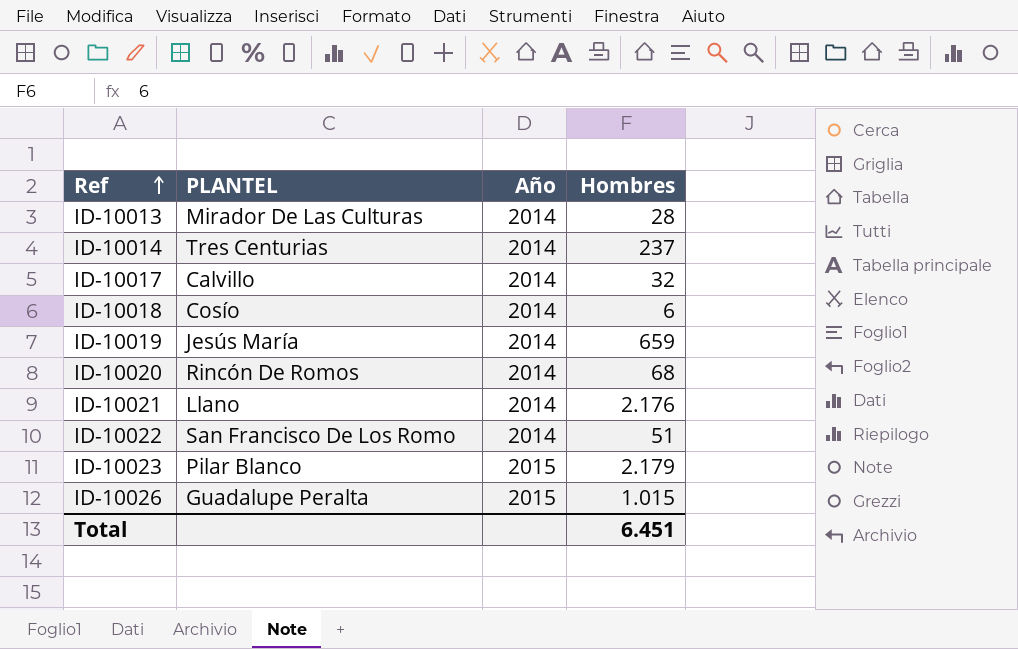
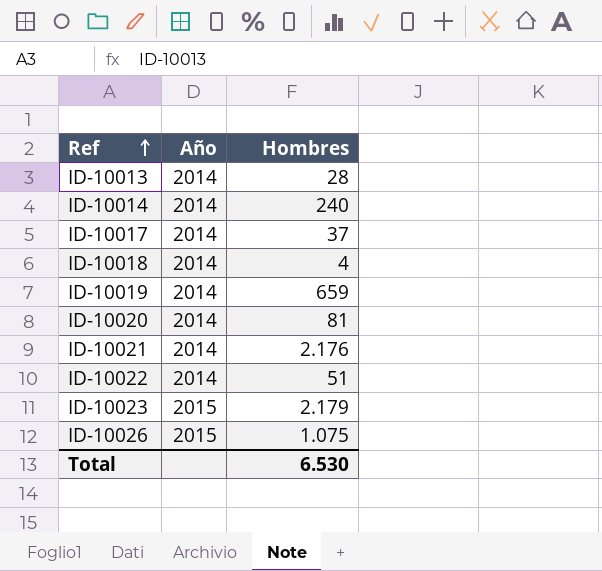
column PLANTEL | position: 2 -> none
ID-10014 | Hombres: 237 -> 240
ID-10017 | Hombres: 32 -> 37
ID-10018 | Hombres: 6 -> 4
ID-10020 | Hombres: 68 -> 81
ID-10026 | Hombres: 1.015 -> 1.075
Total | Hombres: 6.451 -> 6.530

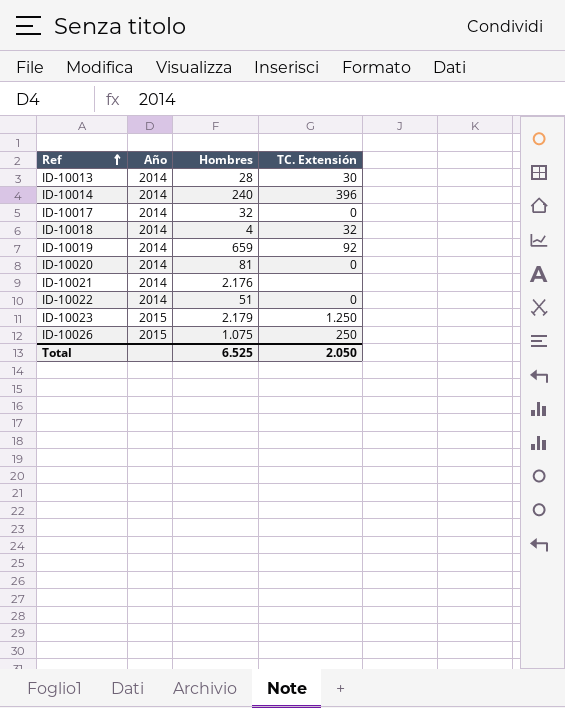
column TC. Extensión | position: none -> 4
ID-10017 | Hombres: 37 -> 32
Total | Hombres: 6.530 -> 6.525

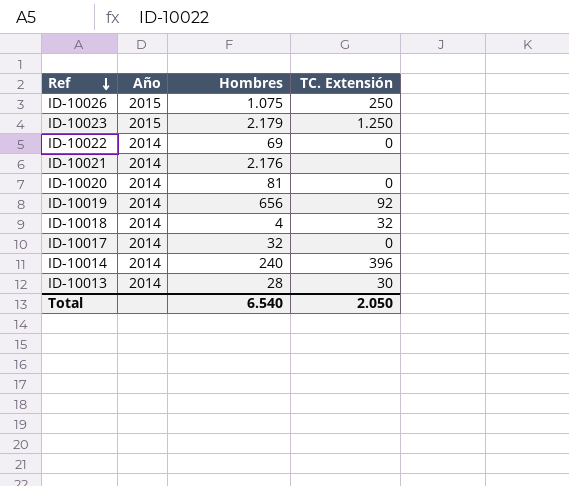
row order: Ref ascending -> Ref descending
ID-10022 | Hombres: 51 -> 69
ID-10019 | Hombres: 659 -> 656
Total | Hombres: 6.525 -> 6.540

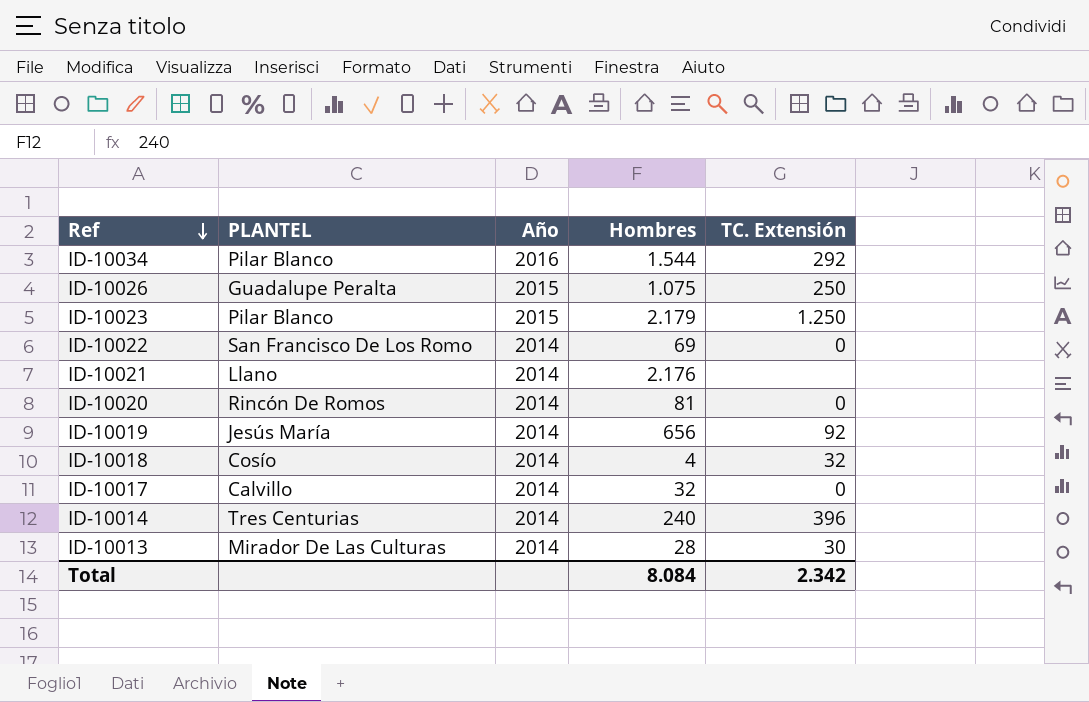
column PLANTEL | position: none -> 2
row ID-10034: none -> Pilar Blanco | 2016 | 1.544 | 292
Total | Hombres: 6.540 -> 8.084
Total | TC. Extensión: 2.050 -> 2.342

